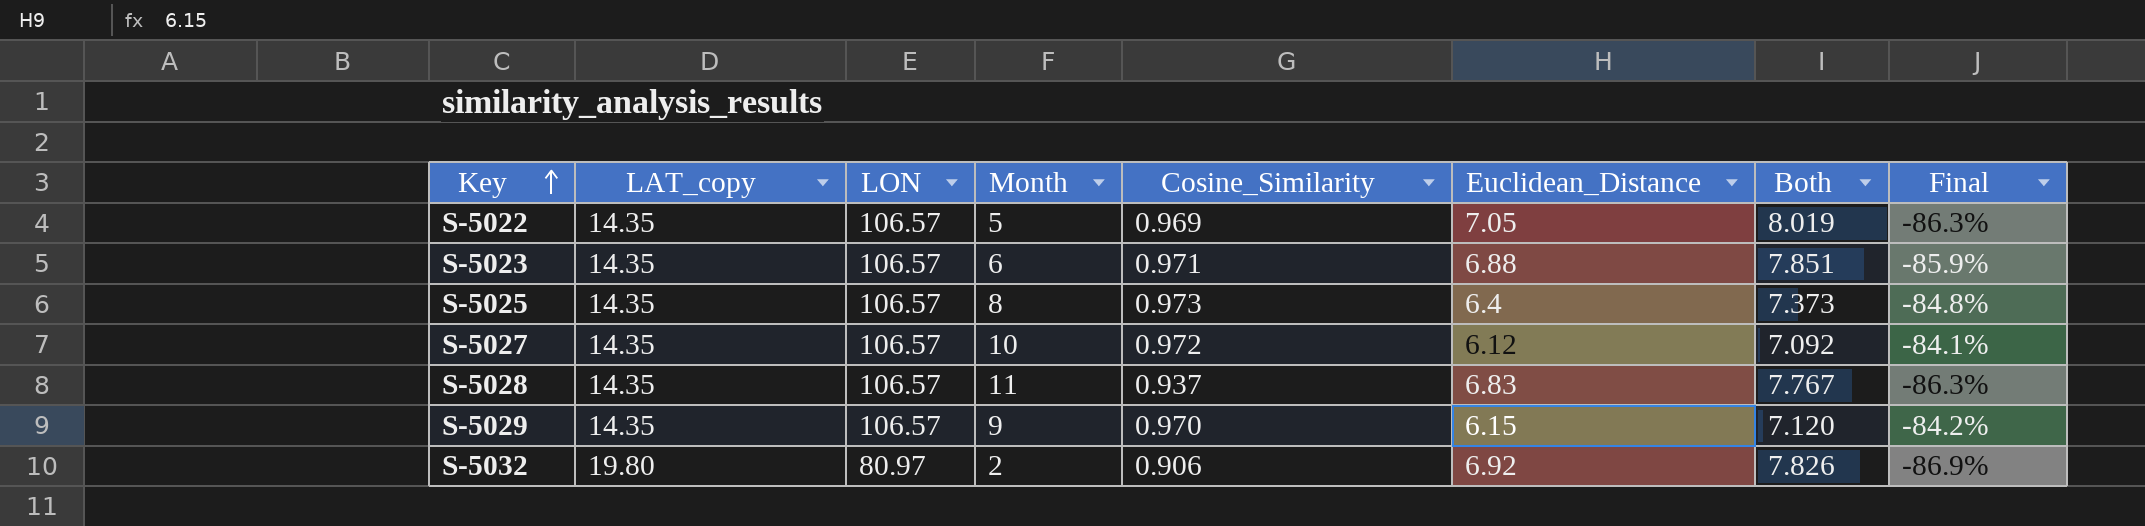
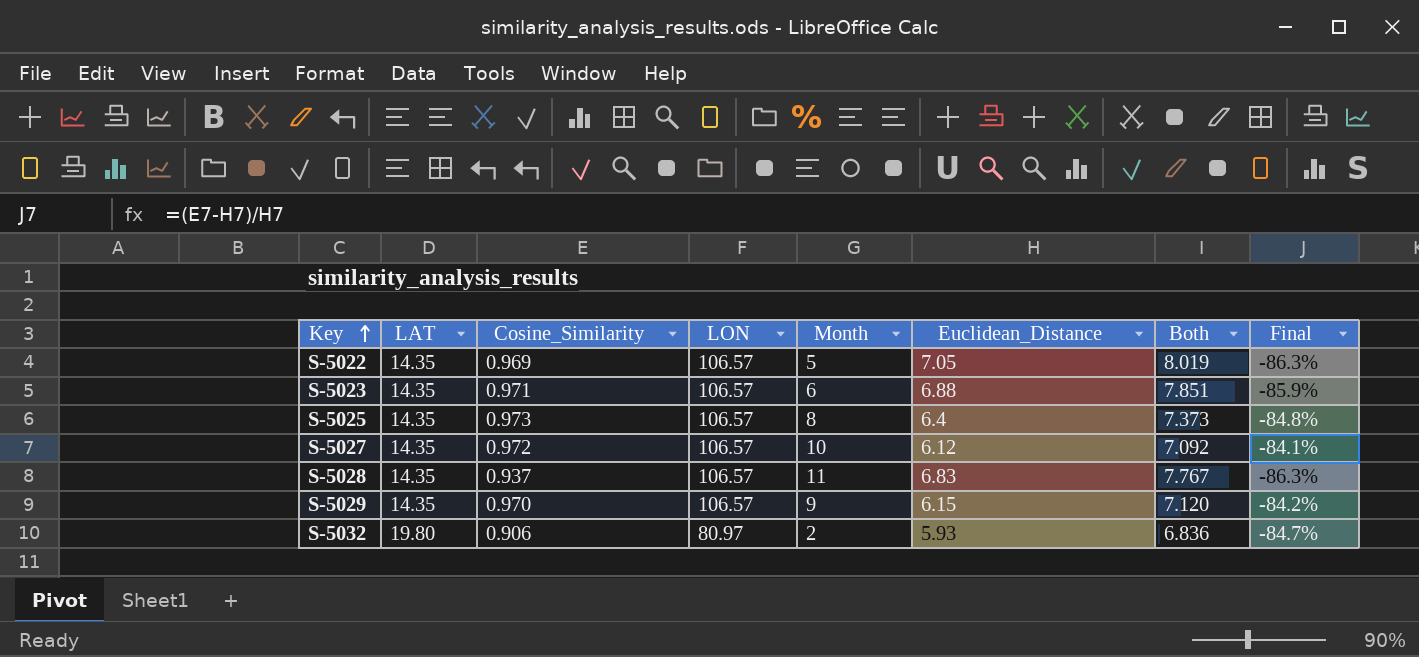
column name: LAT_copy -> LAT
column Cosine_Similarity | position: 5 -> 3
S-5032 | Euclidean_Distance: 6.92 -> 5.93
S-5032 | Both: 7.826 -> 6.836
S-5032 | Final: -86.9% -> -84.7%

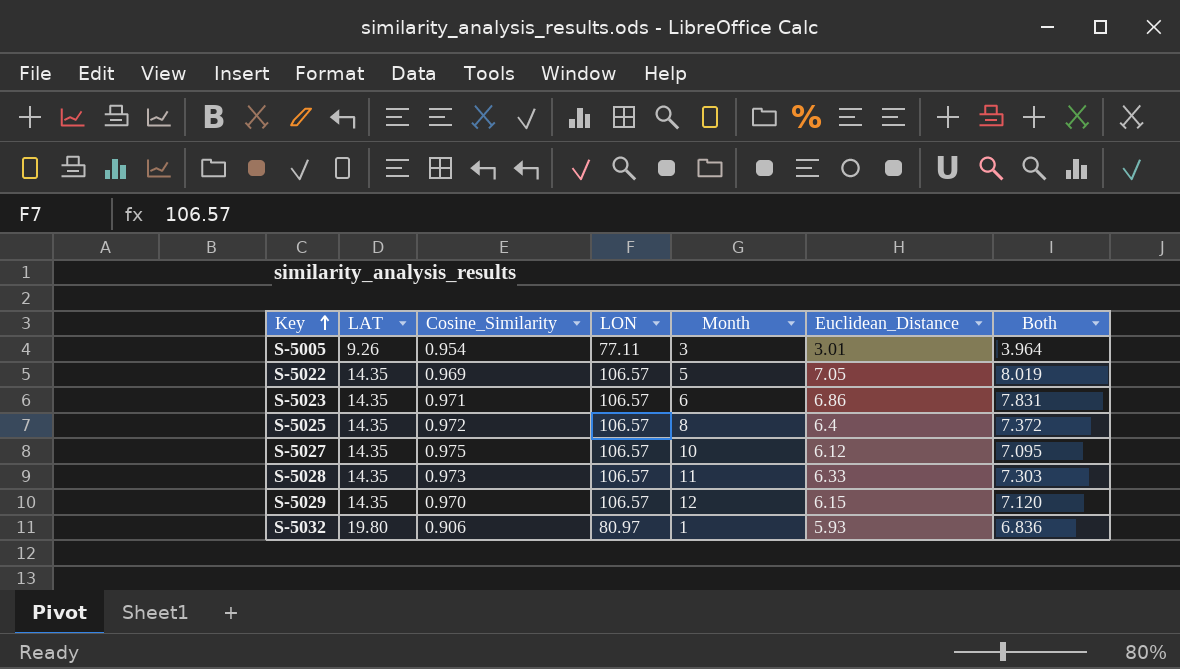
column Final | formula: ([Cosine_Similarity] - [Euclidean_Distance]) / [Euclidean_Distance] -> none
row S-5005: none -> 9.26 | 0.954 | 77.11 | 3 | 3.01 | 3.964
S-5023 | Euclidean_Distance: 6.88 -> 6.86
S-5023 | Both: 7.851 -> 7.831
S-5025 | Cosine_Similarity: 0.973 -> 0.972
S-5025 | Both: 7.373 -> 7.372
S-5027 | Cosine_Similarity: 0.972 -> 0.975
S-5027 | Both: 7.092 -> 7.095
S-5028 | Cosine_Similarity: 0.937 -> 0.973
S-5028 | Euclidean_Distance: 6.83 -> 6.33
S-5028 | Both: 7.767 -> 7.303
S-5029 | Month: 9 -> 12
S-5032 | Month: 2 -> 1

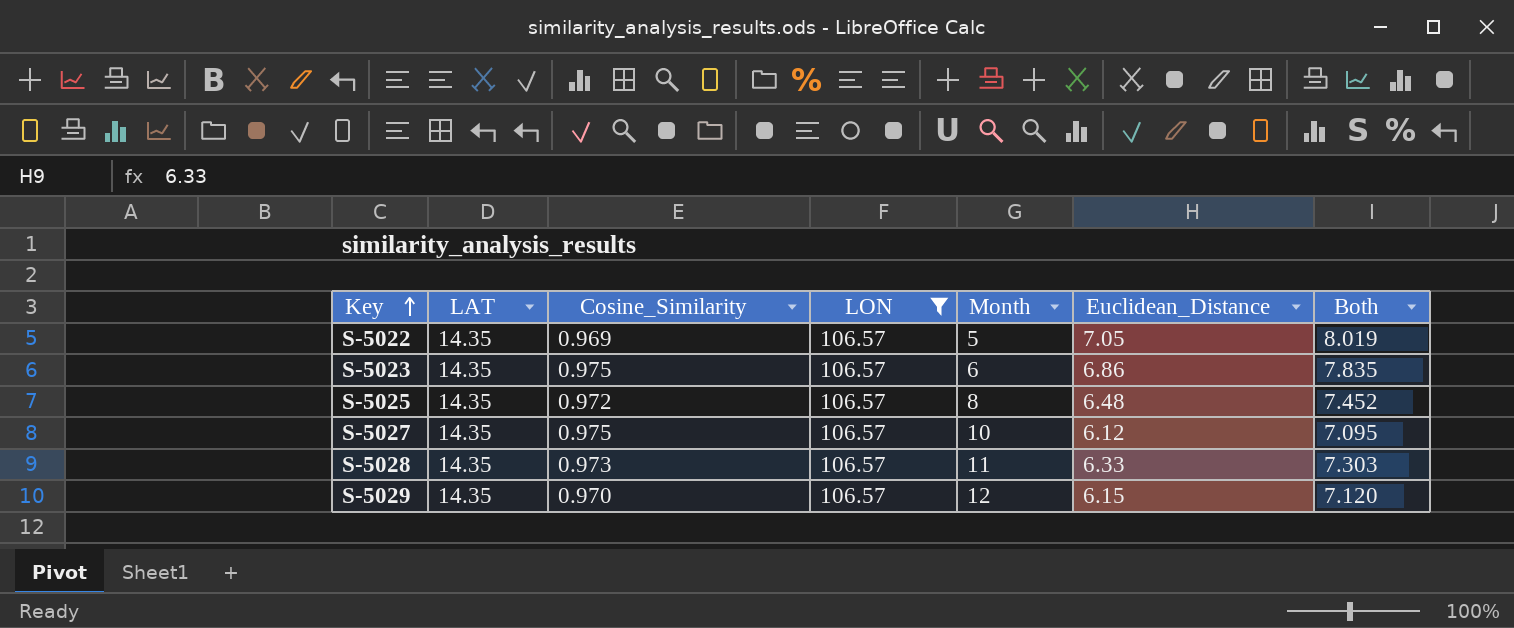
filter: none -> LON = 106.57
S-5023 | Cosine_Similarity: 0.971 -> 0.975
S-5023 | Both: 7.831 -> 7.835
S-5025 | Euclidean_Distance: 6.4 -> 6.48
S-5025 | Both: 7.372 -> 7.452

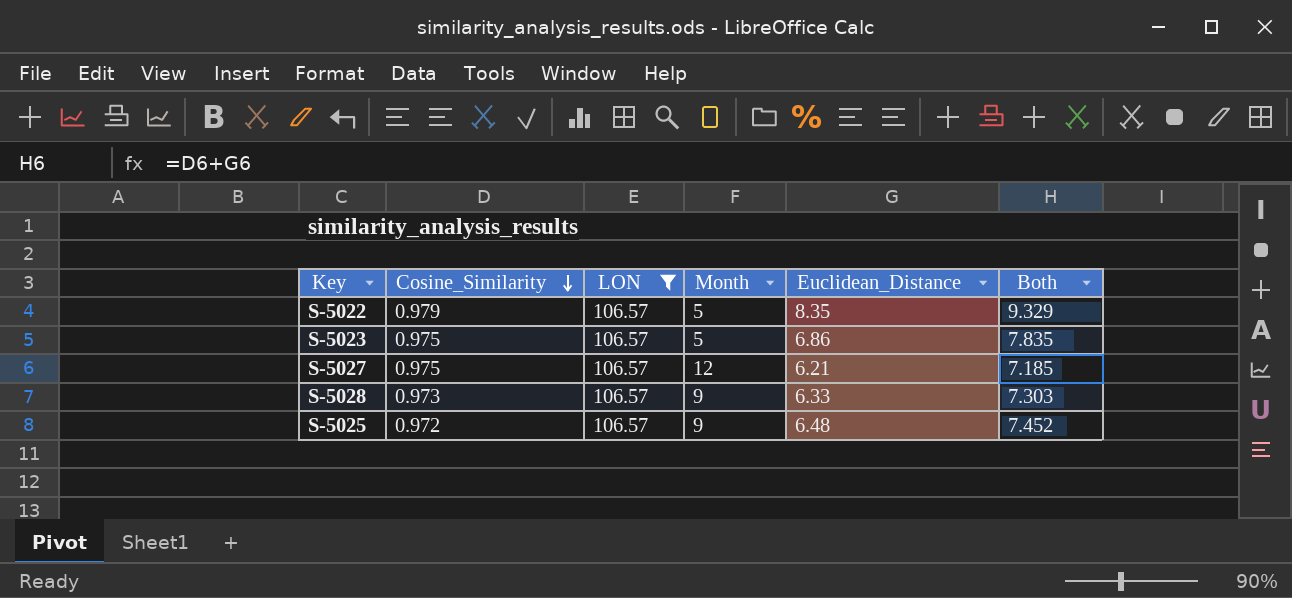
row order: Key ascending -> Cosine_Similarity descending
column LAT | position: 2 -> none
row S-5029: 14.35 | 0.970 | 106.57 | 12 | 6.15 | 7.120 -> none
S-5022 | Cosine_Similarity: 0.969 -> 0.979
S-5022 | Euclidean_Distance: 7.05 -> 8.35
S-5022 | Both: 8.019 -> 9.329
S-5023 | Month: 6 -> 5
S-5027 | Month: 10 -> 12
S-5027 | Euclidean_Distance: 6.12 -> 6.21
S-5027 | Both: 7.095 -> 7.185
S-5028 | Month: 11 -> 9
S-5025 | Month: 8 -> 9

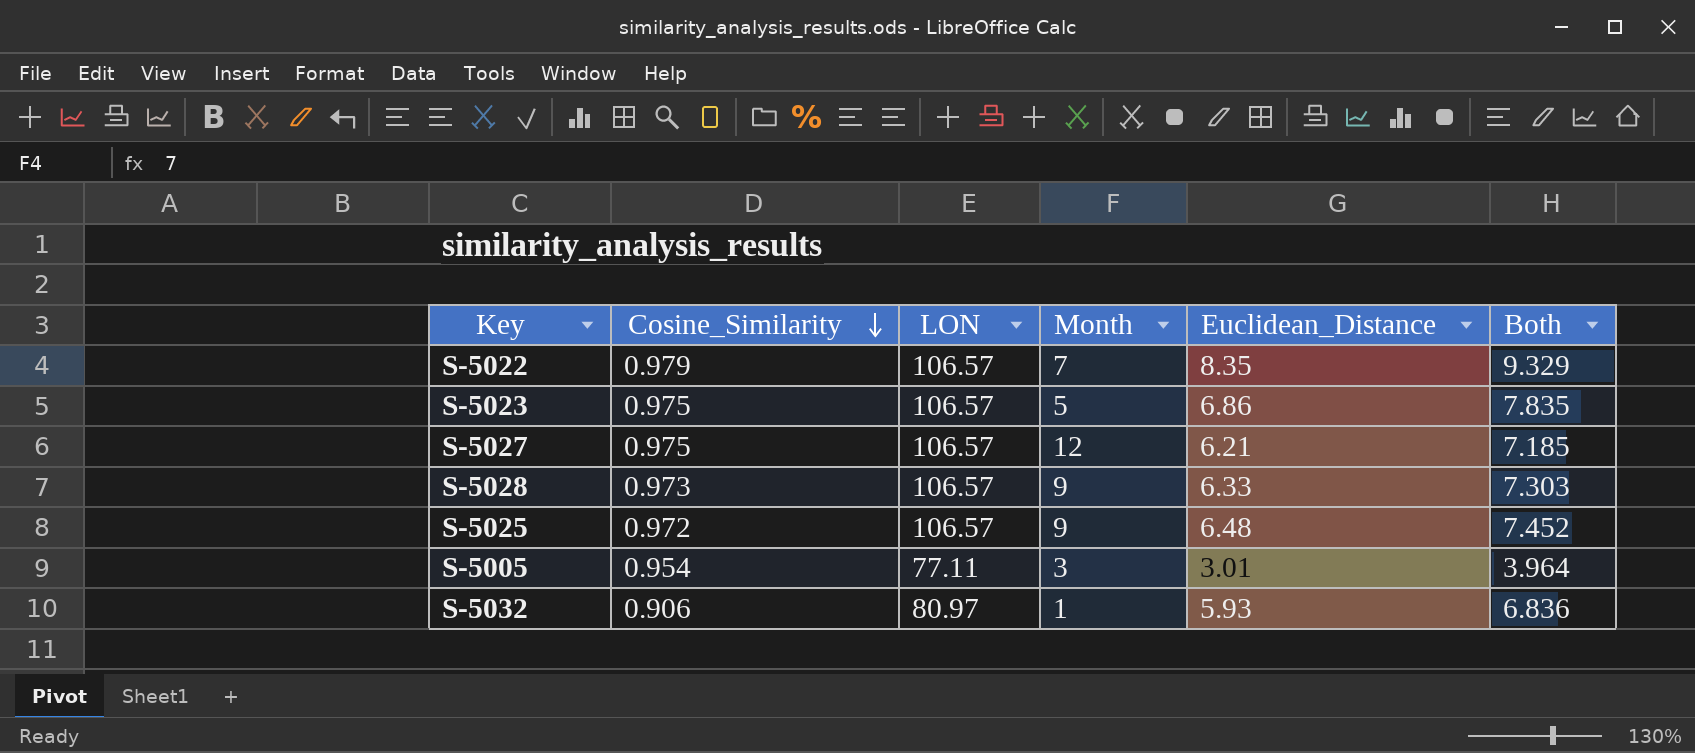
filter: LON = 106.57 -> none
S-5022 | Month: 5 -> 7

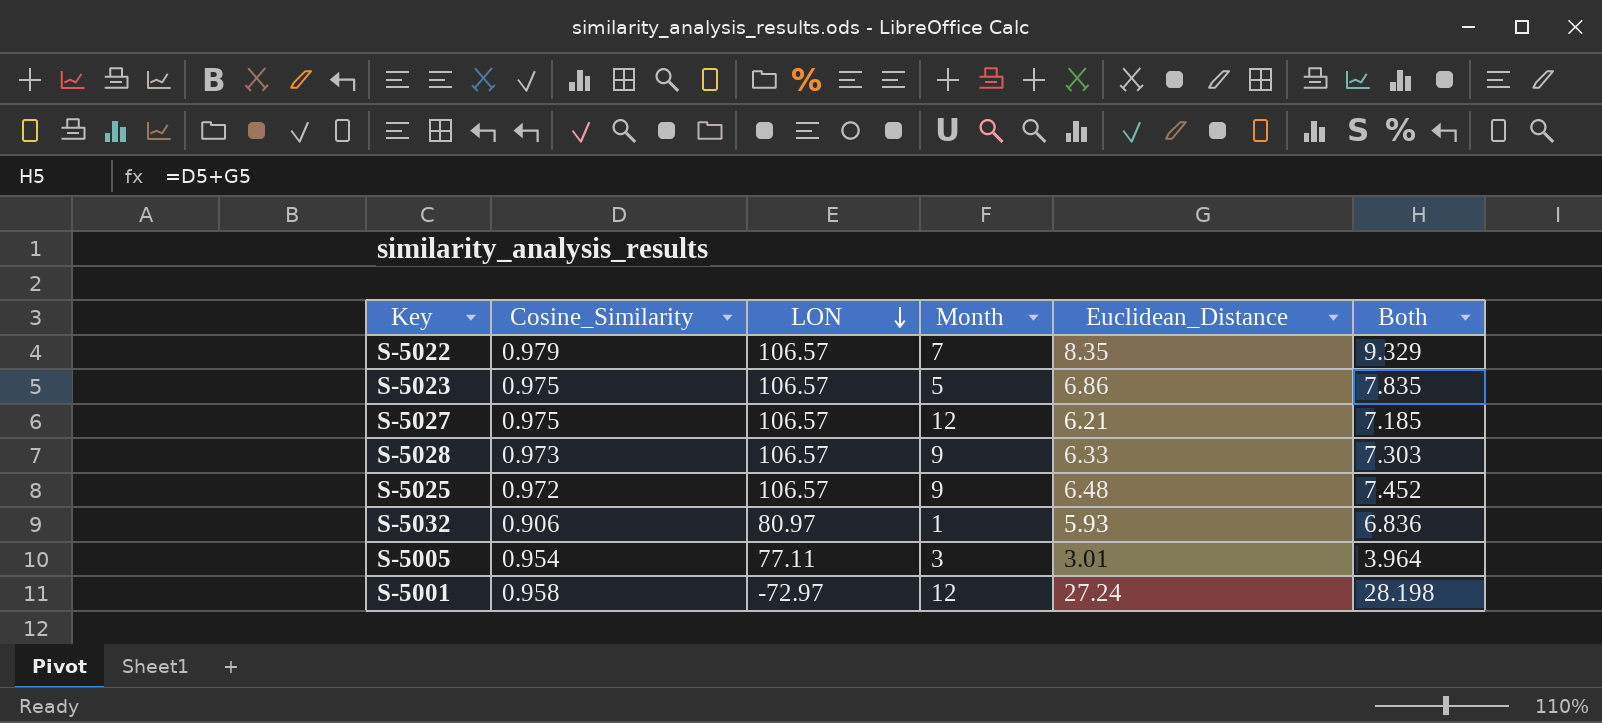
row order: Cosine_Similarity descending -> LON descending
row S-5001: none -> 0.958 | -72.97 | 12 | 27.24 | 28.198

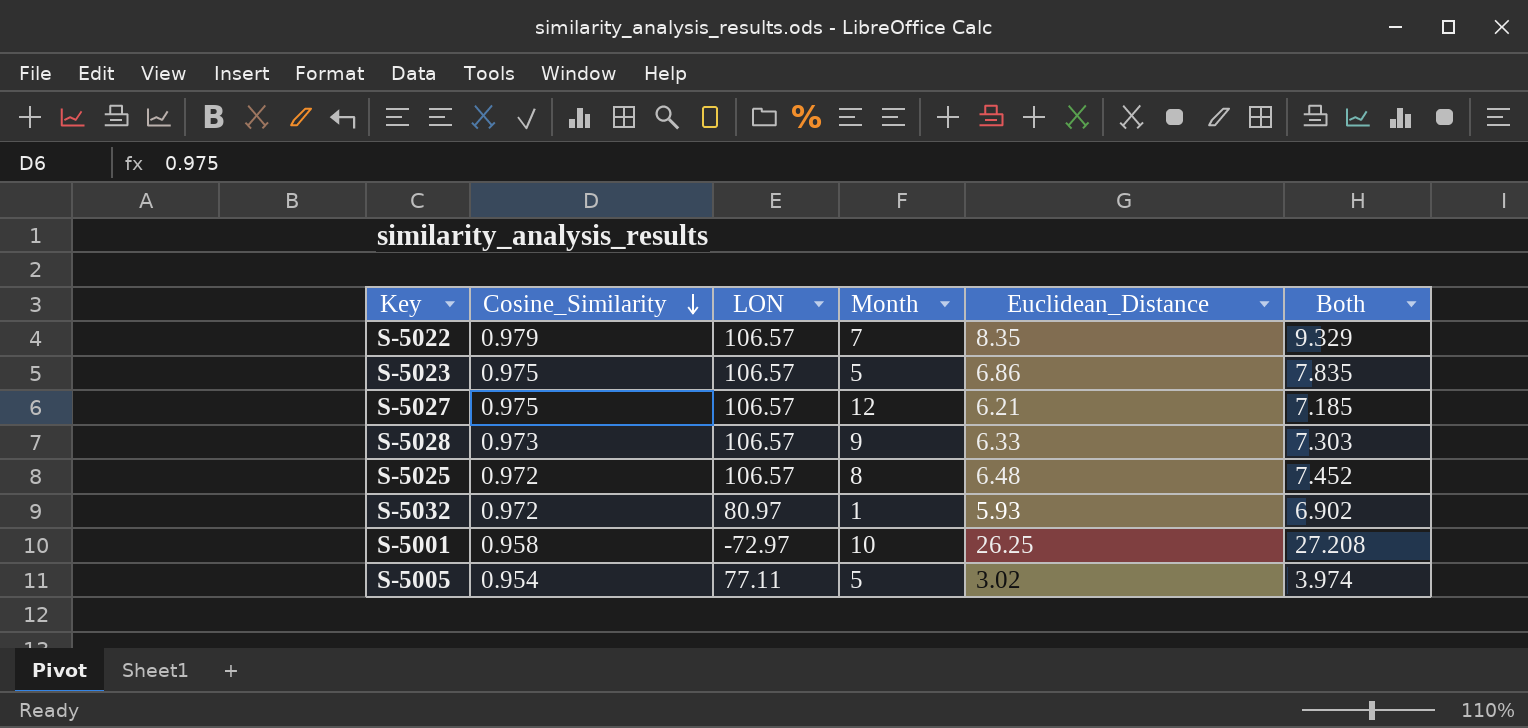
row order: LON descending -> Cosine_Similarity descending
S-5025 | Month: 9 -> 8
S-5032 | Cosine_Similarity: 0.906 -> 0.972
S-5032 | Both: 6.836 -> 6.902
S-5001 | Month: 12 -> 10
S-5001 | Euclidean_Distance: 27.24 -> 26.25
S-5001 | Both: 28.198 -> 27.208
S-5005 | Month: 3 -> 5
S-5005 | Euclidean_Distance: 3.01 -> 3.02
S-5005 | Both: 3.964 -> 3.974

